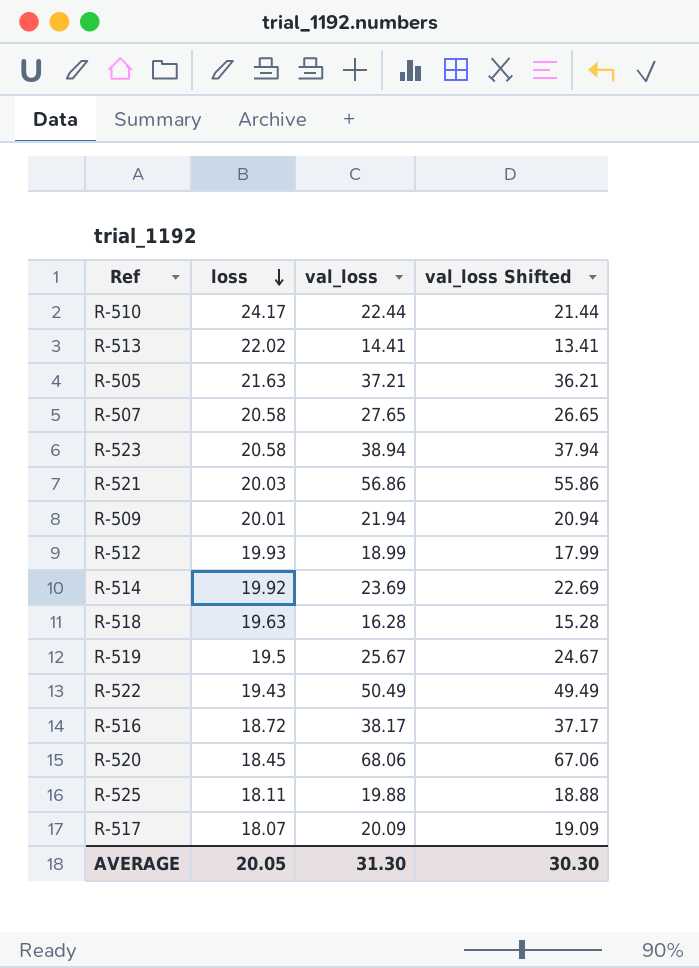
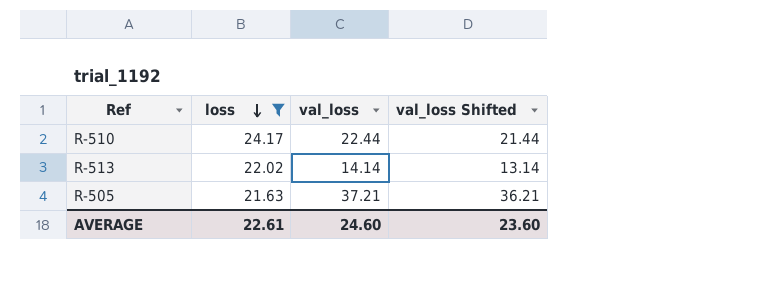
filter: none -> loss >= 21.63
R-513 | val_loss: 14.41 -> 14.14
R-513 | val_loss Shifted: 13.41 -> 13.14
AVERAGE | loss: 20.05 -> 22.61
AVERAGE | val_loss: 31.30 -> 24.60
AVERAGE | val_loss Shifted: 30.30 -> 23.60

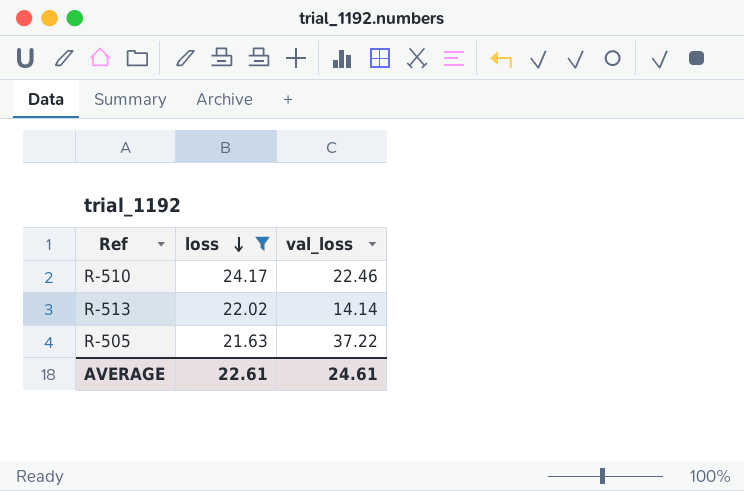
column val_loss Shifted | formula: [val_loss] - 1 -> none
R-510 | val_loss: 22.44 -> 22.46
R-505 | val_loss: 37.21 -> 37.22
AVERAGE | val_loss: 24.60 -> 24.61

